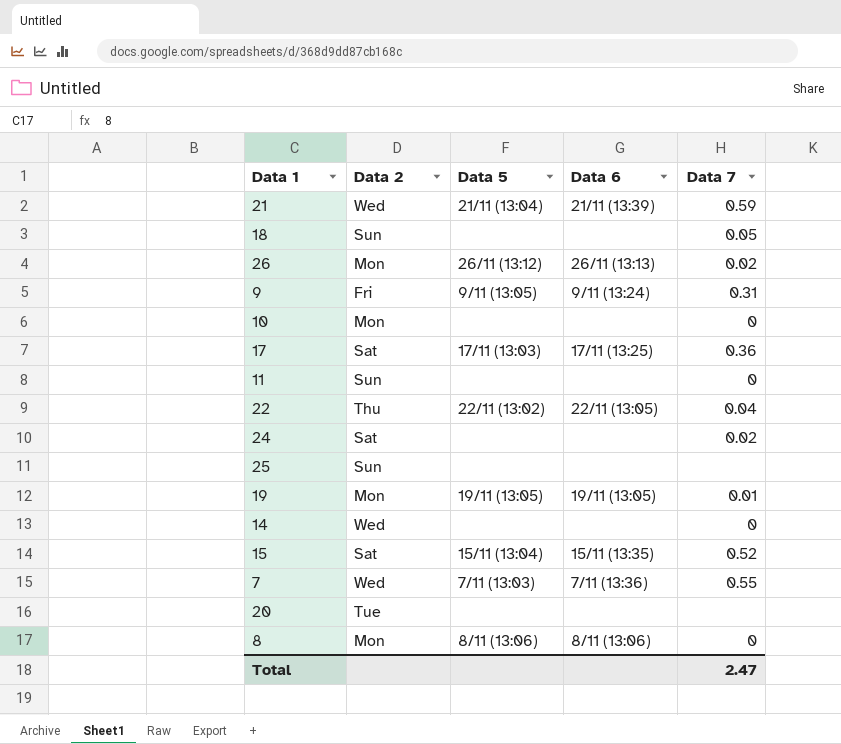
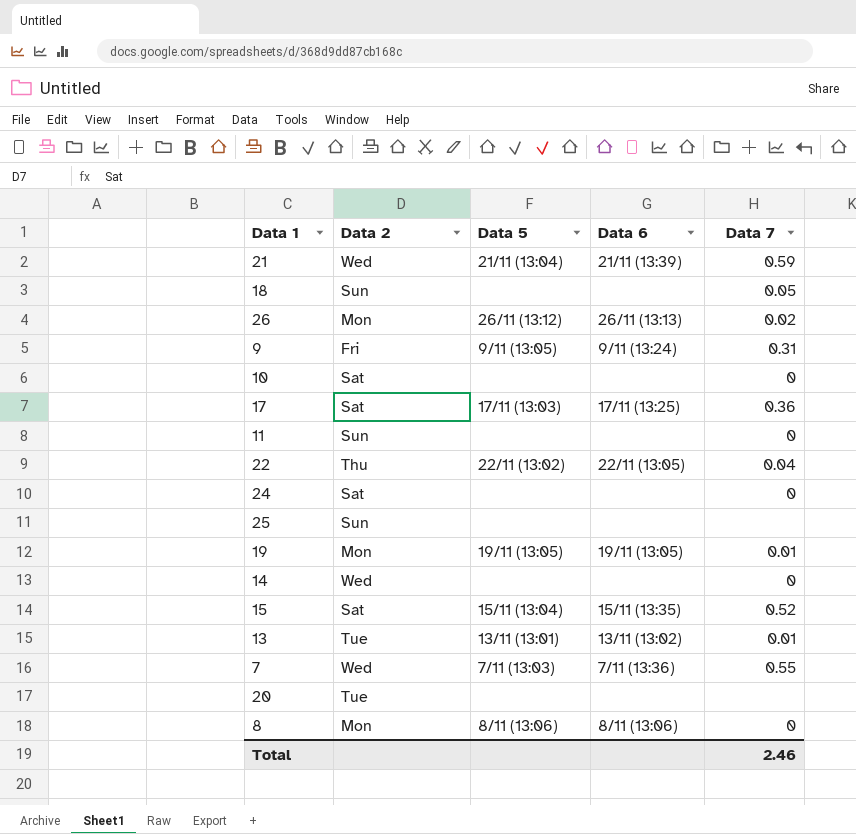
10 | Data 2: Mon -> Sat
24 | Data 7: 0.02 -> 0
row 13: none -> Tue | 13/11 (13:01) | 13/11 (13:02) | 0.01
Total | Data 7: 2.47 -> 2.46

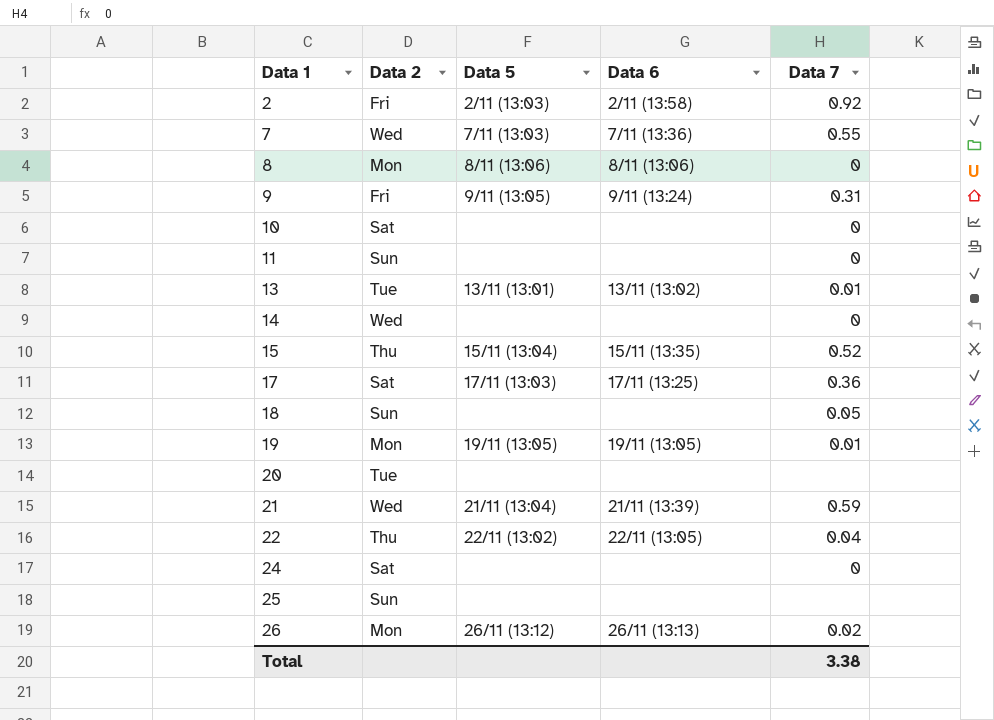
row order: none -> Data 1 ascending
row 2: none -> Fri | 2/11 (13:03) | 2/11 (13:58) | 0.92
15 | Data 2: Sat -> Thu
Total | Data 7: 2.46 -> 3.38

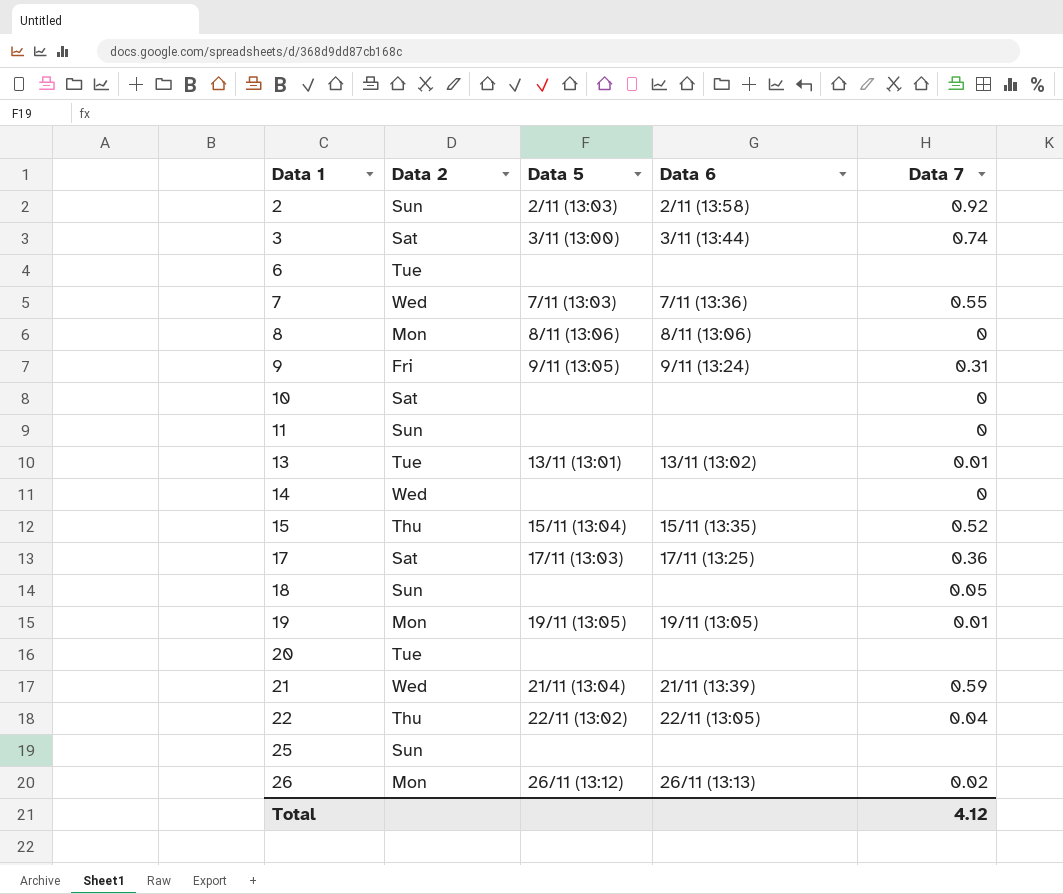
row 24: Sat | none | none | 0 -> none
2 | Data 2: Fri -> Sun
row 3: none -> Sat | 3/11 (13:00) | 3/11 (13:44) | 0.74
row 6: none -> Tue | none | none | none
Total | Data 7: 3.38 -> 4.12

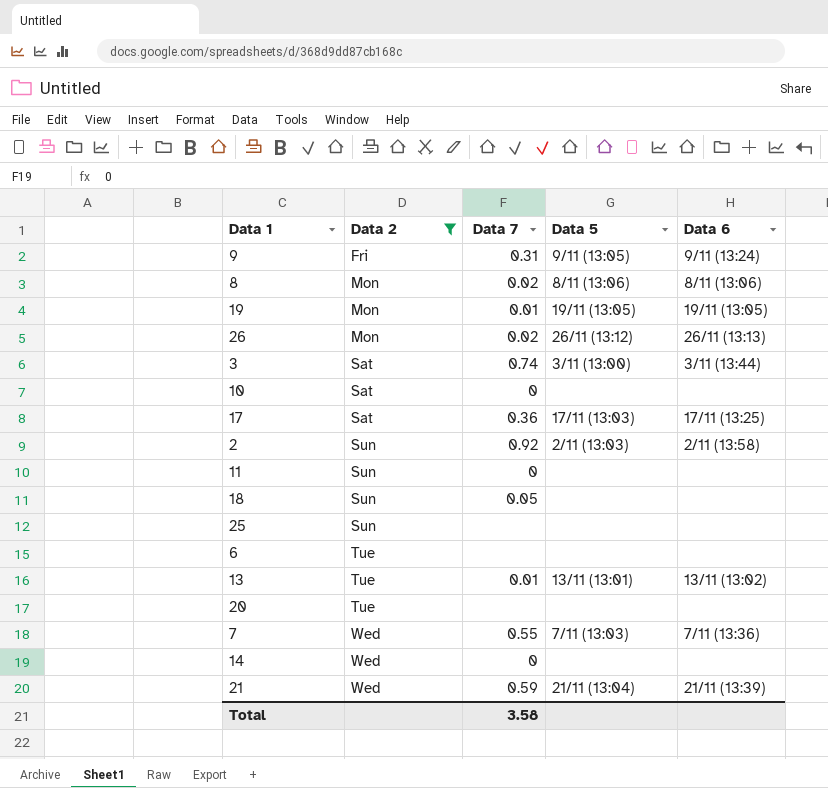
filter: none -> Data 2 != Thu
row order: Data 1 ascending -> Data 2 ascending
column Data 7 | position: 5 -> 3
8 | Data 7: 0 -> 0.02
Total | Data 7: 4.12 -> 3.58

